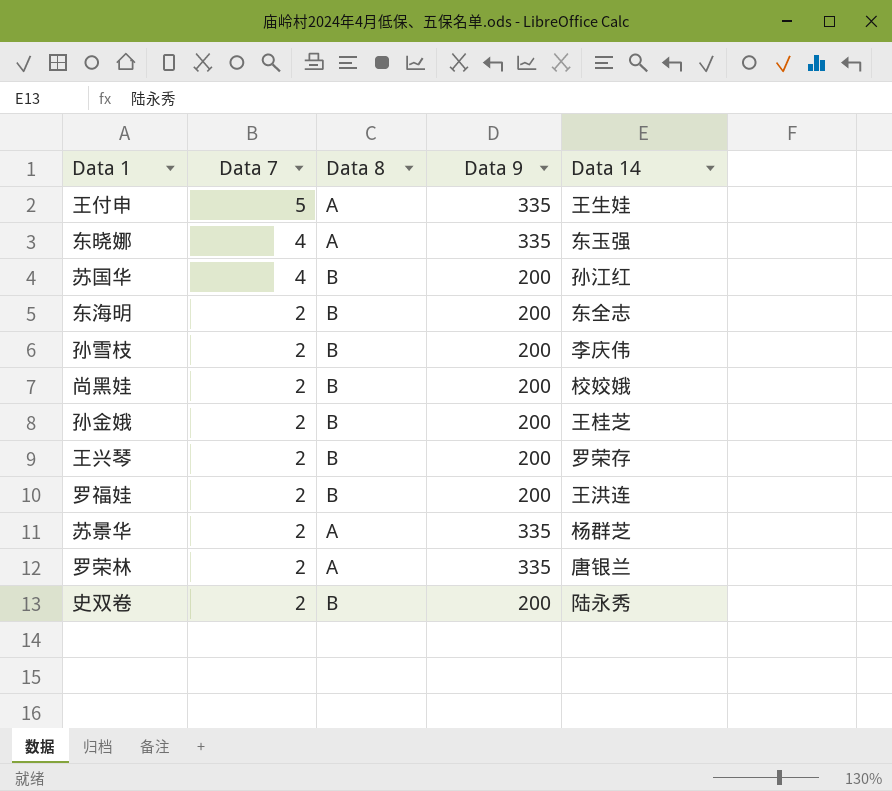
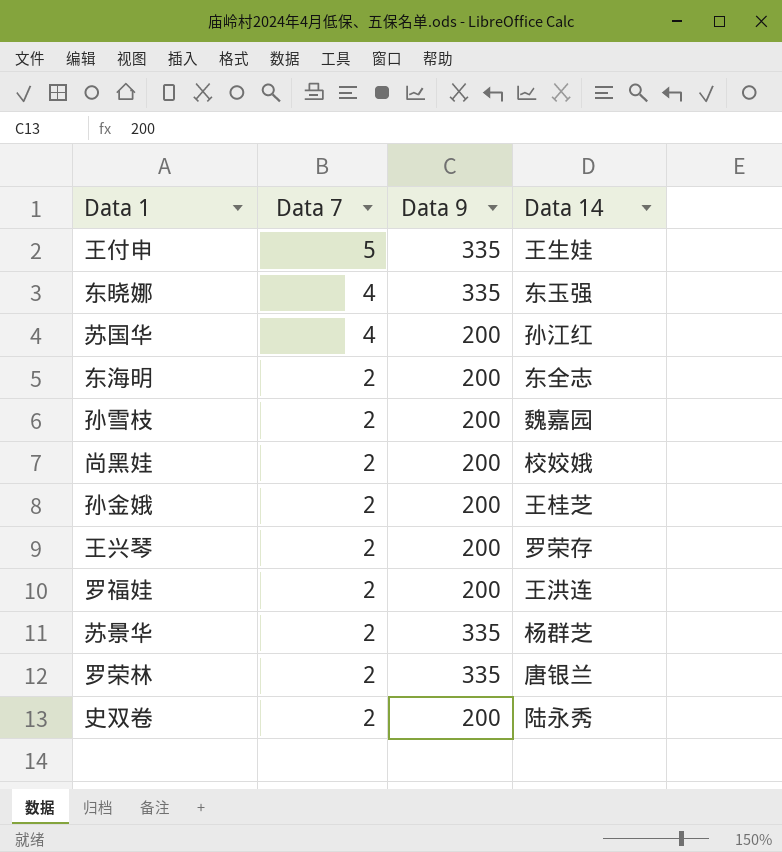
column Data 8 | position: 3 -> none
孙雪枝 | Data 14: 李庆伟 -> 魏嘉园

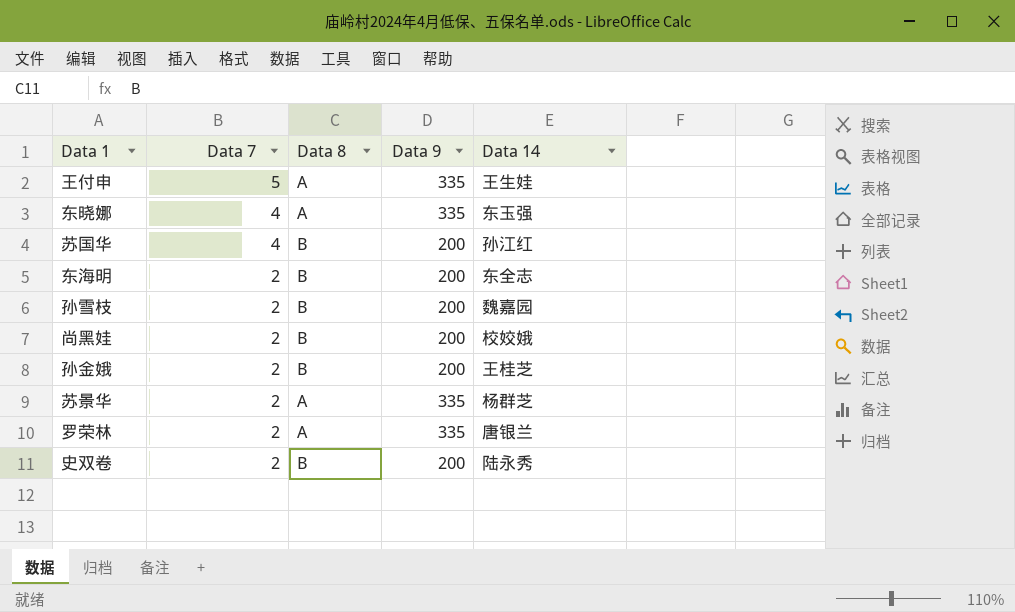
column Data 8 | position: none -> 3
row 王兴琴: 2 | 200 | 罗荣存 -> none
row 罗福娃: 2 | 200 | 王洪连 -> none

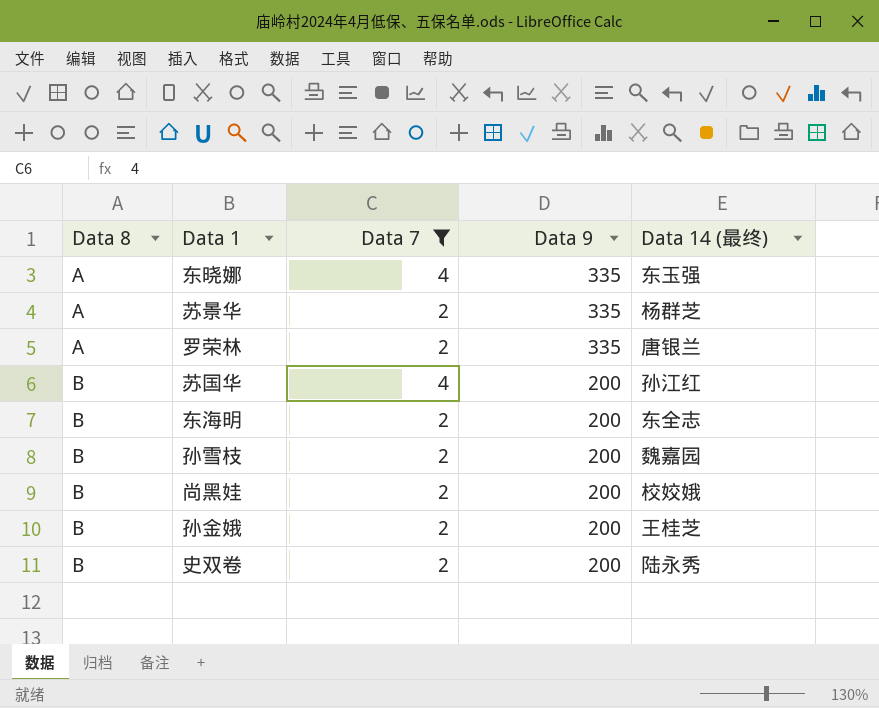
filter: none -> Data 7 != 5
row order: Data 7 descending -> Data 8 ascending
column Data 8 | position: 3 -> 1
column name: Data 14 -> Data 14 (最终)

